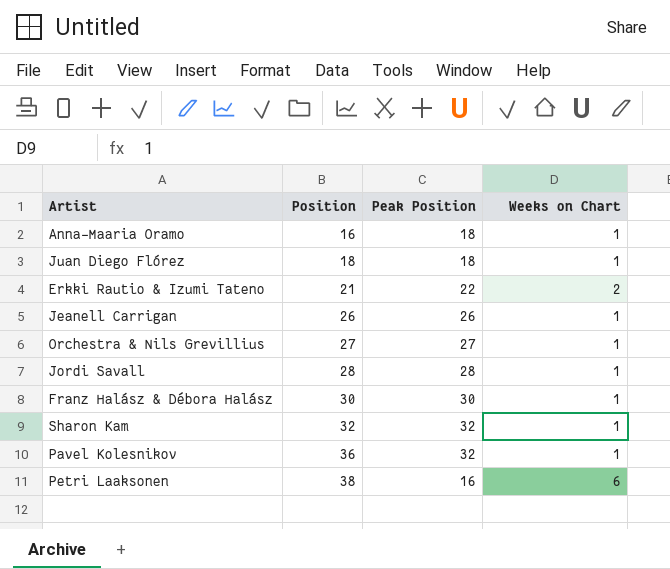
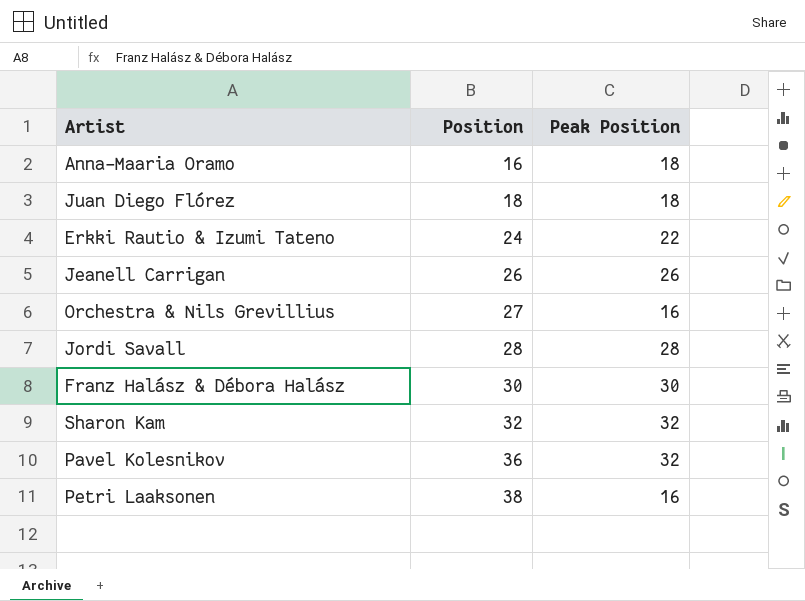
column Weeks on Chart | position: 4 -> none
Erkki Rautio & Izumi Tateno | Position: 21 -> 24
Orchestra & Nils Grevillius | Peak Position: 27 -> 16

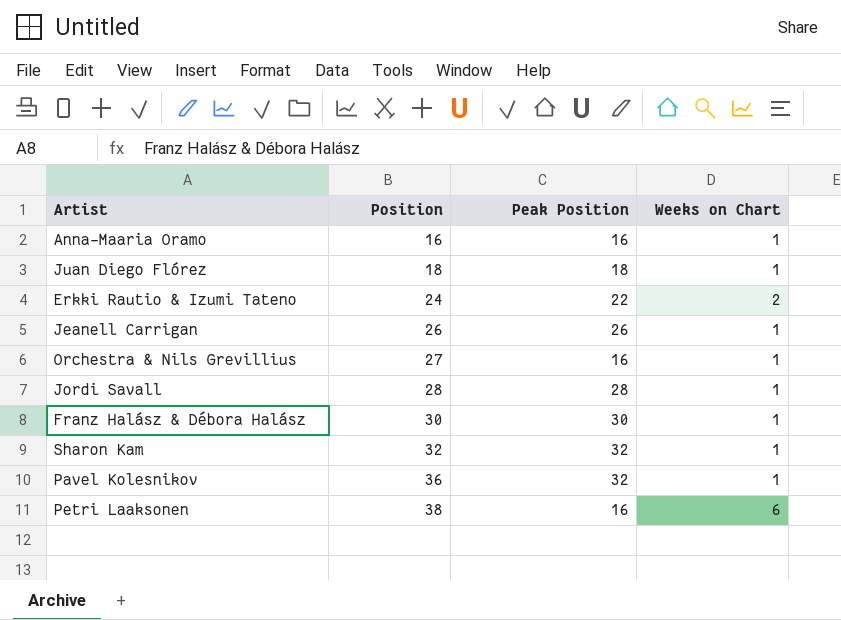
column Weeks on Chart | position: none -> 4
Anna-Maaria Oramo | Peak Position: 18 -> 16

